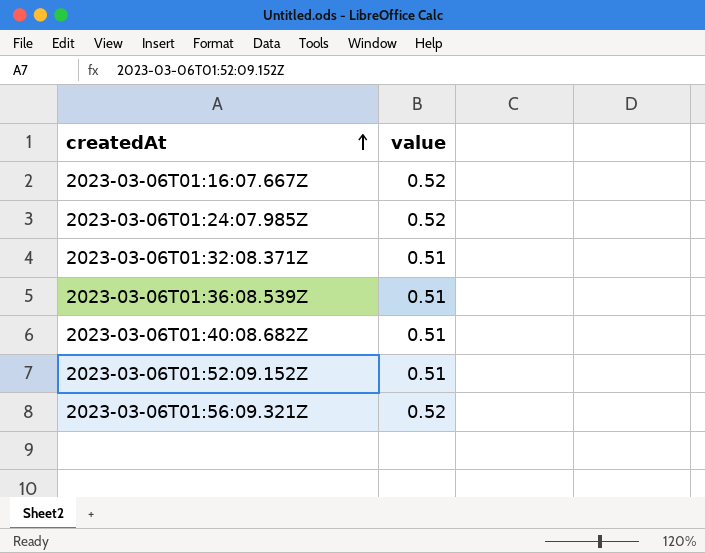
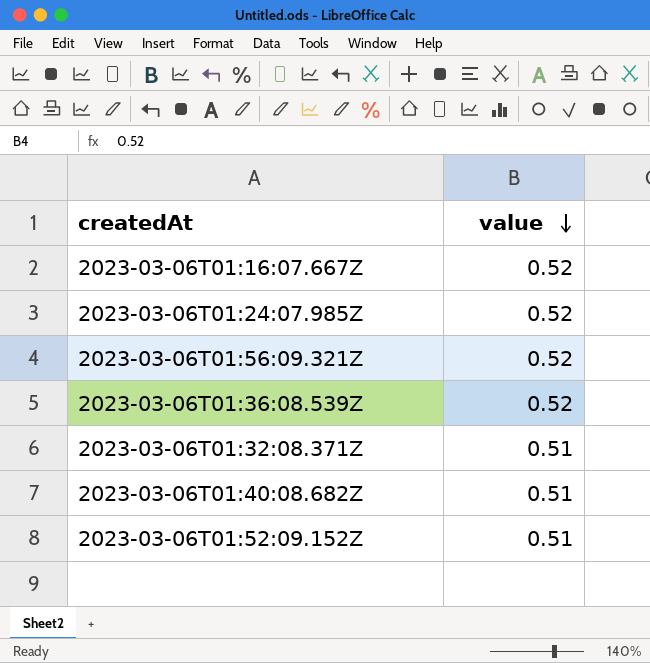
row order: createdAt ascending -> value descending
2023-03-06T01:36:08.539Z | value: 0.51 -> 0.52

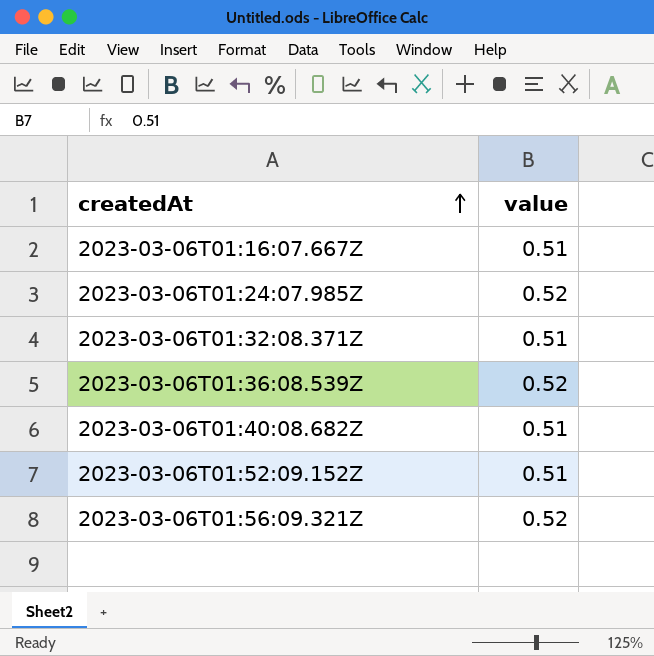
row order: value descending -> createdAt ascending
2023-03-06T01:16:07.667Z | value: 0.52 -> 0.51

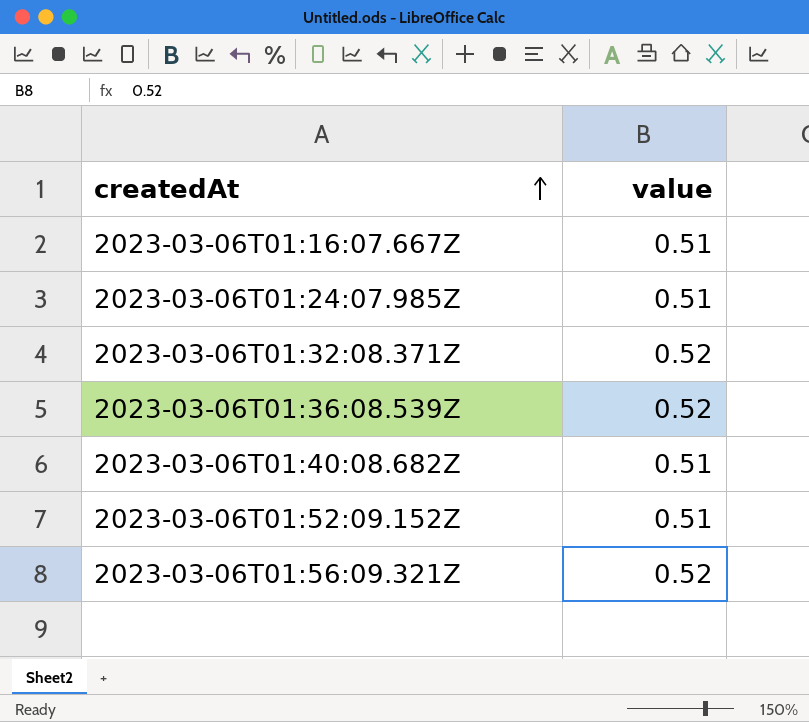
2023-03-06T01:24:07.985Z | value: 0.52 -> 0.51
2023-03-06T01:32:08.371Z | value: 0.51 -> 0.52

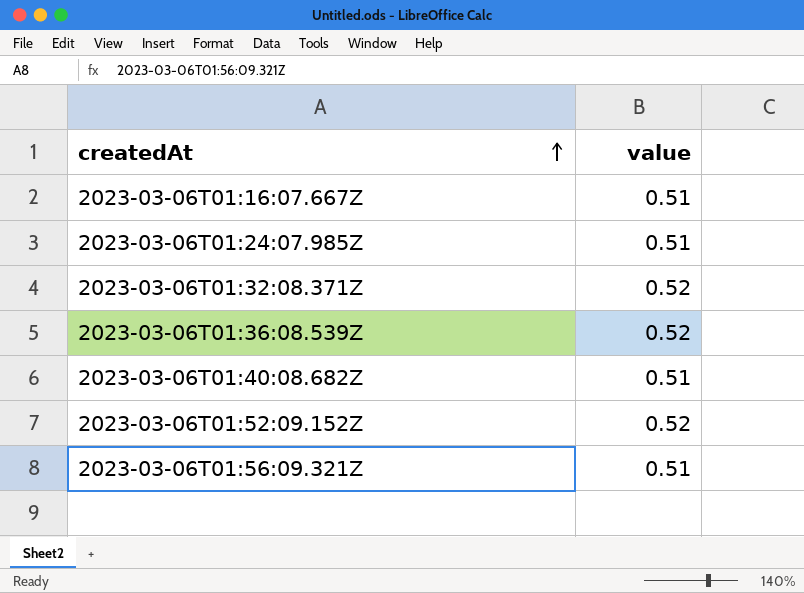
2023-03-06T01:52:09.152Z | value: 0.51 -> 0.52
2023-03-06T01:56:09.321Z | value: 0.52 -> 0.51

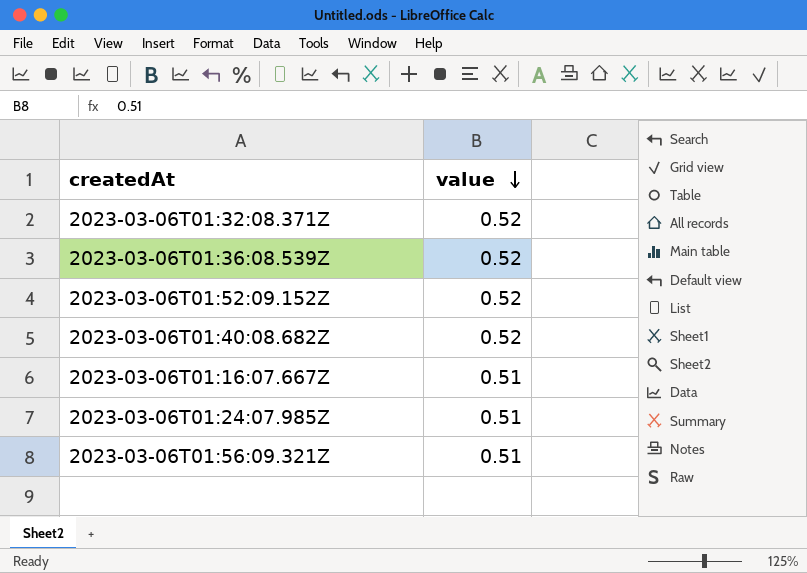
row order: createdAt ascending -> value descending
2023-03-06T01:40:08.682Z | value: 0.51 -> 0.52

